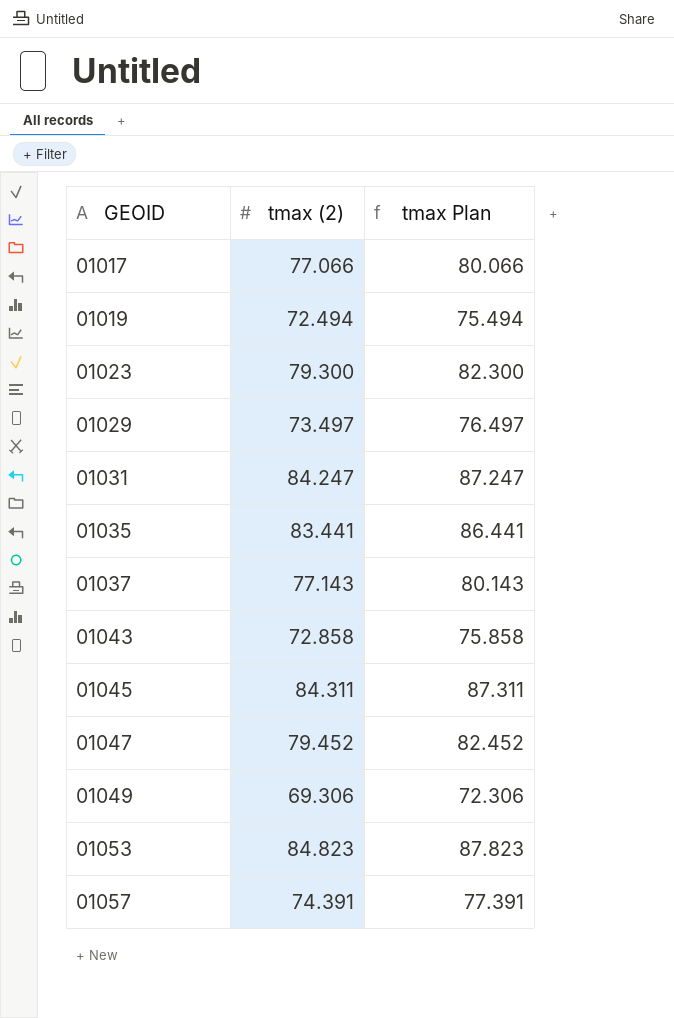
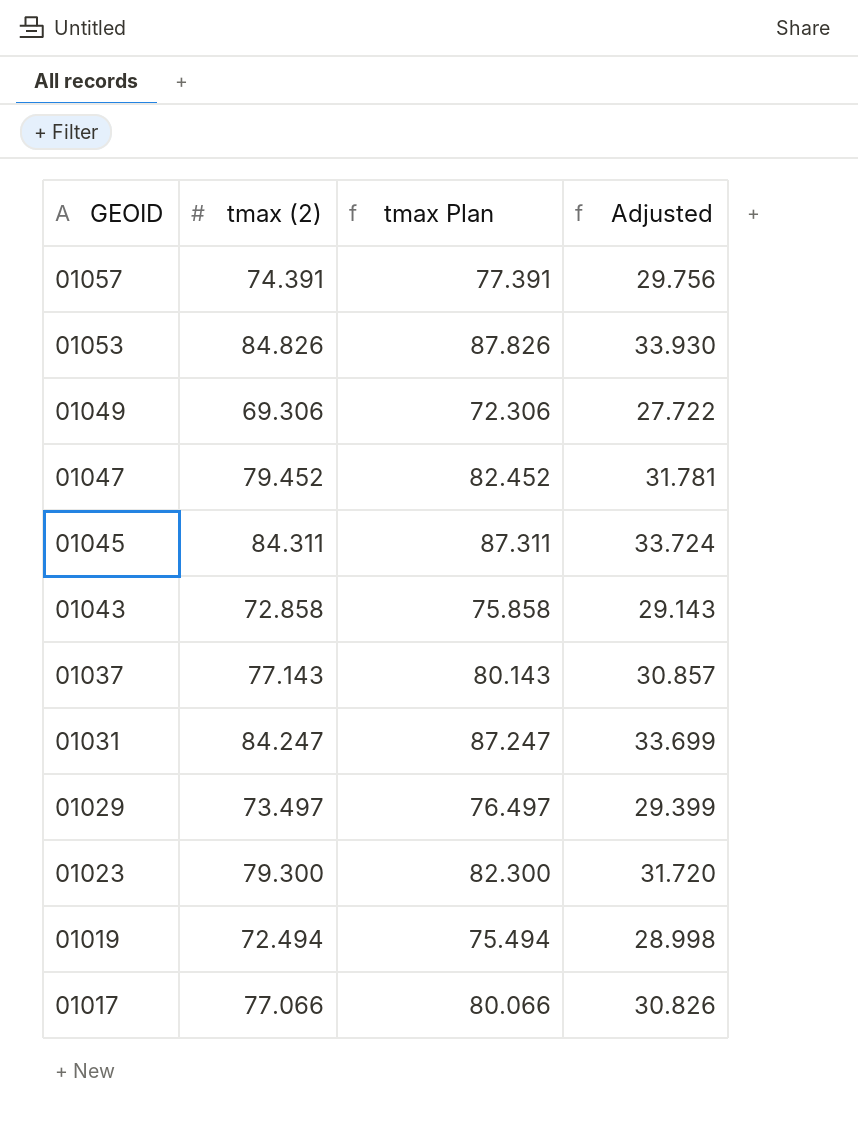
row order: GEOID ascending -> GEOID descending
column Adjusted | formula: none -> [tmax (2)] * 0.4
row 01035: 83.441 | 86.441 -> none
01053 | tmax (2): 84.823 -> 84.826
01053 | tmax Plan: 87.823 -> 87.826

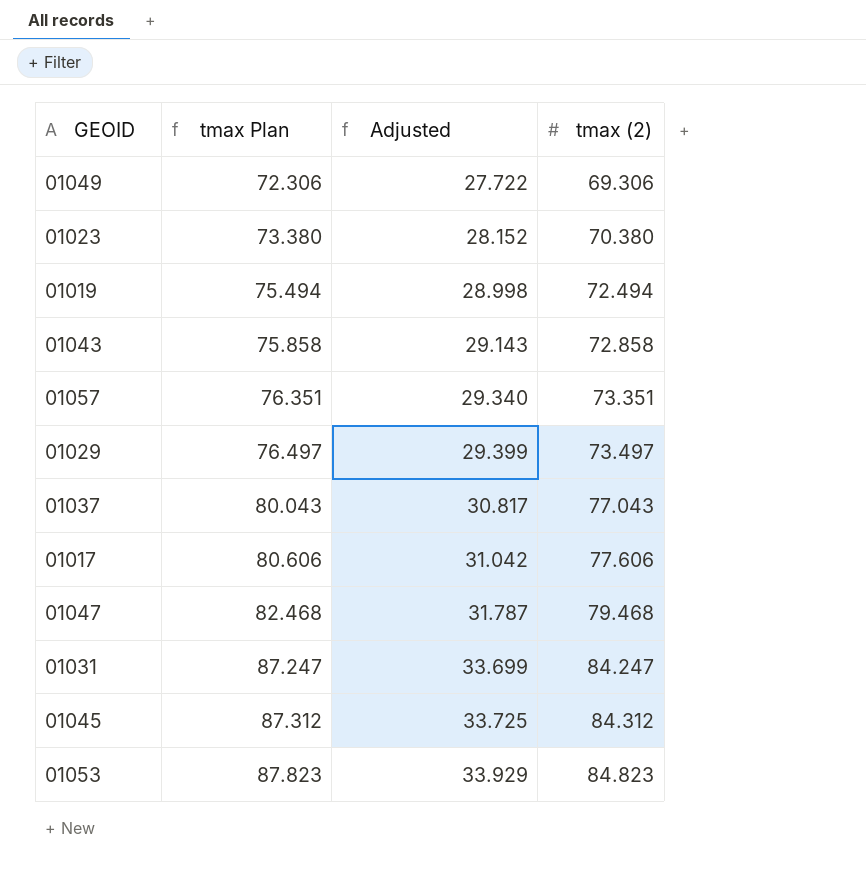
row order: GEOID descending -> tmax Plan ascending
column tmax (2) | position: 2 -> 4
01023 | tmax Plan: 82.300 -> 73.380
01023 | Adjusted: 31.720 -> 28.152
01023 | tmax (2): 79.300 -> 70.380
01057 | tmax Plan: 77.391 -> 76.351
01057 | Adjusted: 29.756 -> 29.340
01057 | tmax (2): 74.391 -> 73.351
01037 | tmax Plan: 80.143 -> 80.043
01037 | Adjusted: 30.857 -> 30.817
01037 | tmax (2): 77.143 -> 77.043
01017 | tmax Plan: 80.066 -> 80.606
01017 | Adjusted: 30.826 -> 31.042
01017 | tmax (2): 77.066 -> 77.606
01047 | tmax Plan: 82.452 -> 82.468
01047 | Adjusted: 31.781 -> 31.787
01047 | tmax (2): 79.452 -> 79.468
01045 | tmax Plan: 87.311 -> 87.312
01045 | Adjusted: 33.724 -> 33.725
01045 | tmax (2): 84.311 -> 84.312
01053 | tmax Plan: 87.826 -> 87.823
01053 | Adjusted: 33.930 -> 33.929
01053 | tmax (2): 84.826 -> 84.823

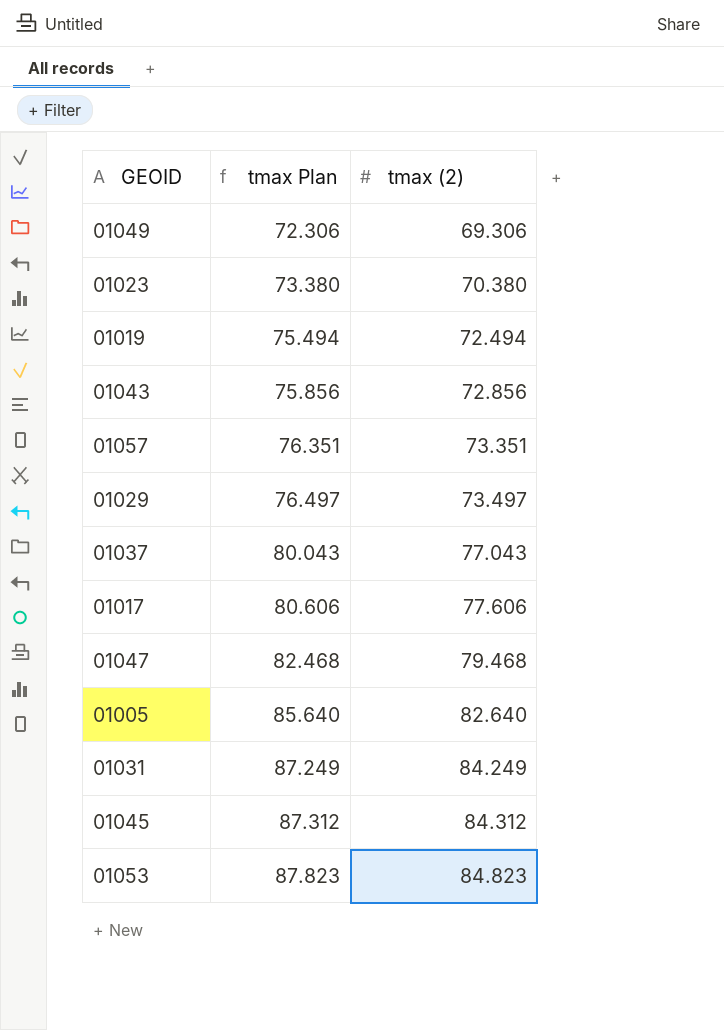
column Adjusted | formula: [tmax (2)] * 0.4 -> none
01043 | tmax Plan: 75.858 -> 75.856
01043 | tmax (2): 72.858 -> 72.856
row 01005: none -> 85.640 | 82.640
01031 | tmax Plan: 87.247 -> 87.249
01031 | tmax (2): 84.247 -> 84.249

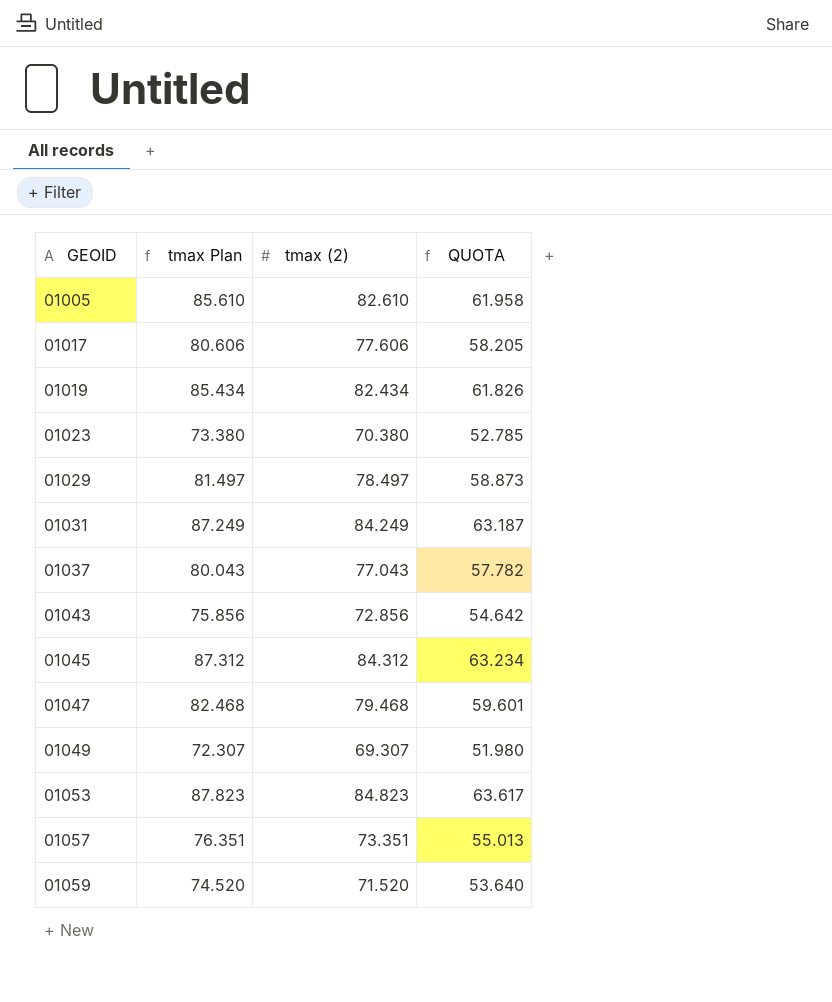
row order: tmax Plan ascending -> GEOID ascending
column QUOTA | formula: none -> [tmax (2)] * 0.75
01005 | tmax Plan: 85.640 -> 85.610
01005 | tmax (2): 82.640 -> 82.610
01019 | tmax Plan: 75.494 -> 85.434
01019 | tmax (2): 72.494 -> 82.434
01029 | tmax Plan: 76.497 -> 81.497
01029 | tmax (2): 73.497 -> 78.497
01049 | tmax Plan: 72.306 -> 72.307
01049 | tmax (2): 69.306 -> 69.307
row 01059: none -> 74.520 | 71.520 | 53.640

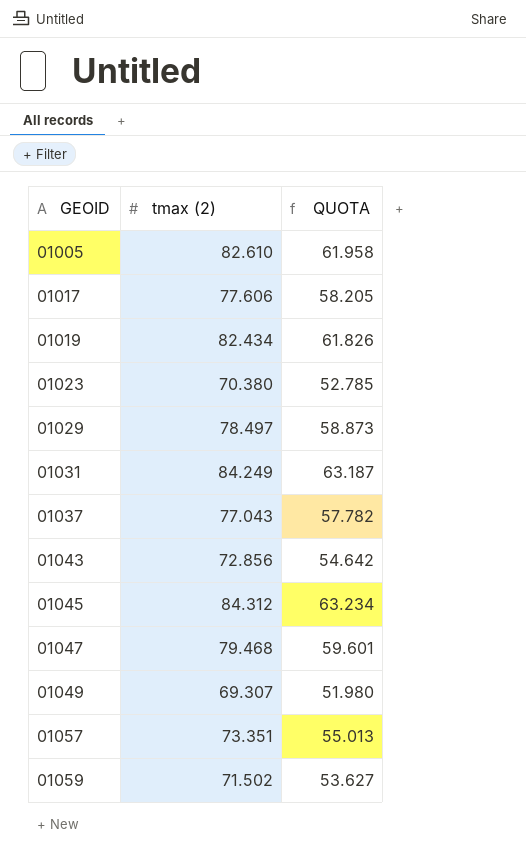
column tmax Plan | formula: [tmax (2)] + 3 -> none
row 01053: 87.823 | 84.823 | 63.617 -> none
01059 | tmax (2): 71.520 -> 71.502
01059 | QUOTA: 53.640 -> 53.627

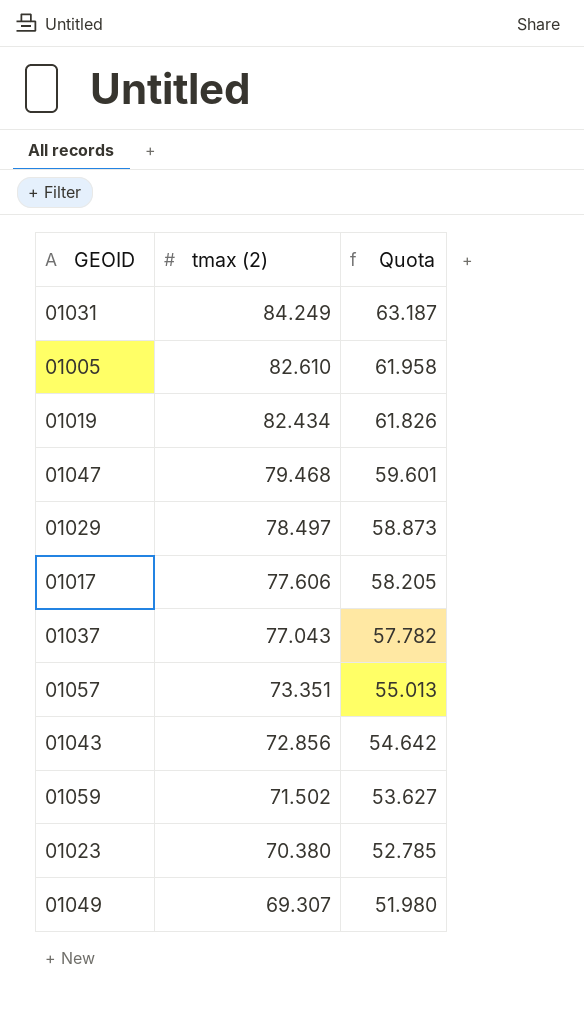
row order: GEOID ascending -> tmax (2) descending
column name: QUOTA -> Quota
row 01045: 84.312 | 63.234 -> none

